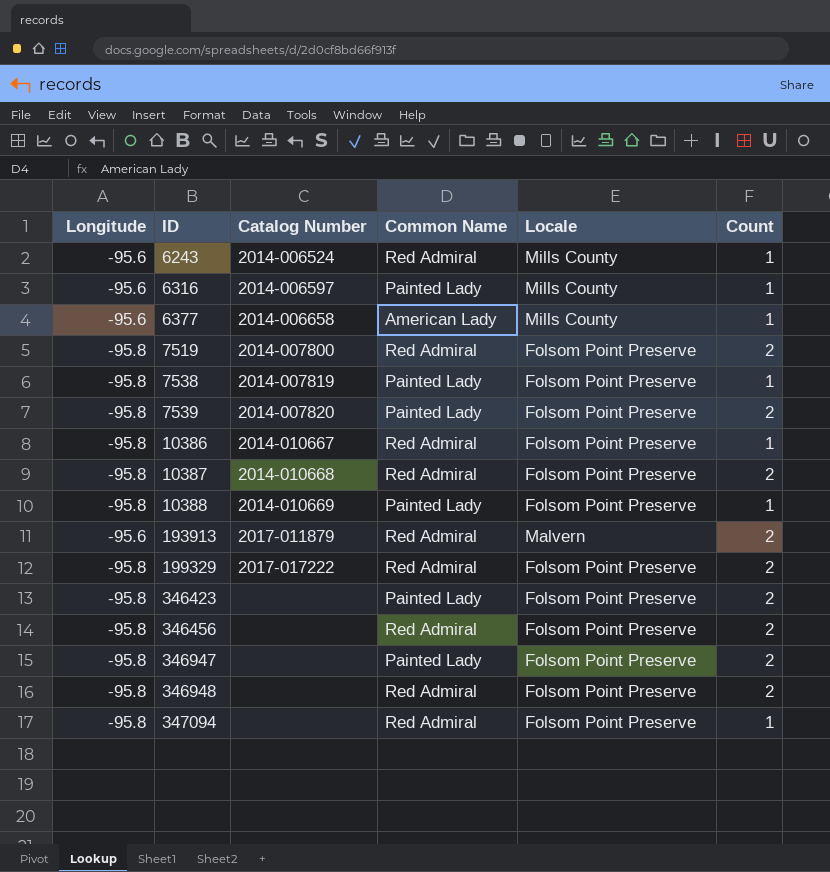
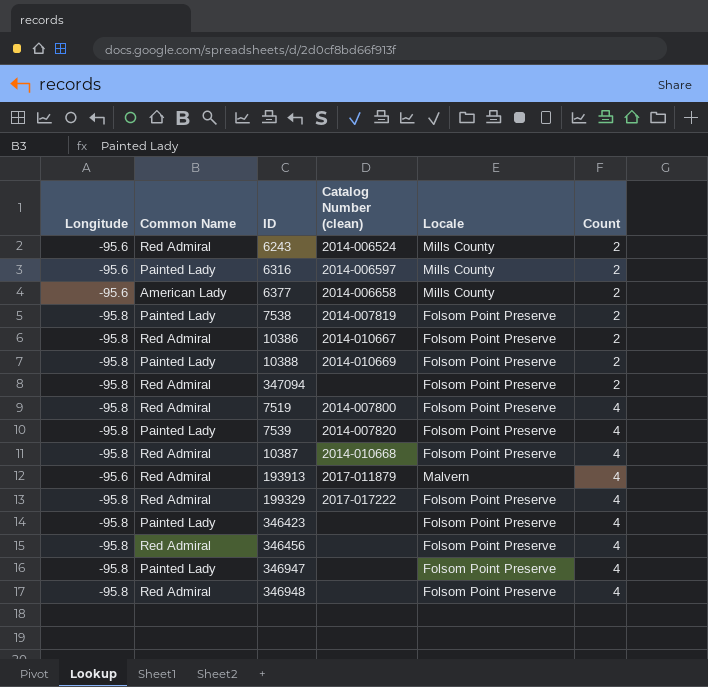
row order: ID ascending -> Count ascending
column Common Name | position: 4 -> 2
column name: Catalog Number -> Catalog Number (clean)
6243 | Count: 1 -> 2
6316 | Count: 1 -> 2
6377 | Count: 1 -> 2
7538 | Count: 1 -> 2
10386 | Count: 1 -> 2
10388 | Count: 1 -> 2
347094 | Count: 1 -> 2
7519 | Count: 2 -> 4
7539 | Count: 2 -> 4
10387 | Count: 2 -> 4
193913 | Count: 2 -> 4
199329 | Count: 2 -> 4
346423 | Count: 2 -> 4
346456 | Count: 2 -> 4
346947 | Count: 2 -> 4
346948 | Count: 2 -> 4

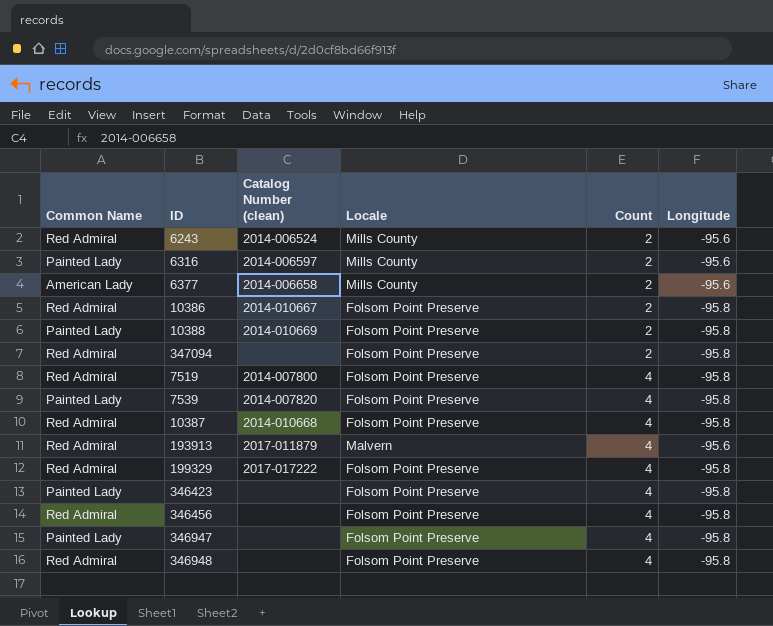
column Longitude | position: 1 -> 6
row 7538: -95.8 | Painted Lady | 2014-007819 | Folsom Point Preserve | 2 -> none

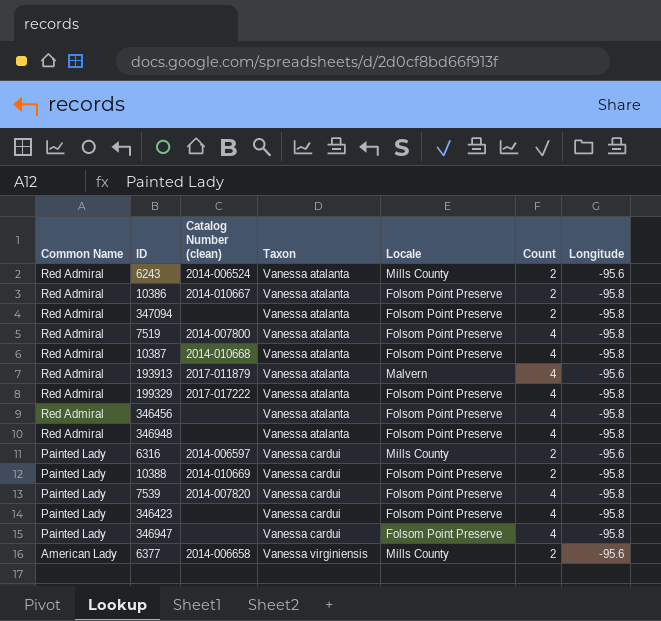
row order: Count ascending -> Common Name descending
column Taxon | position: none -> 4

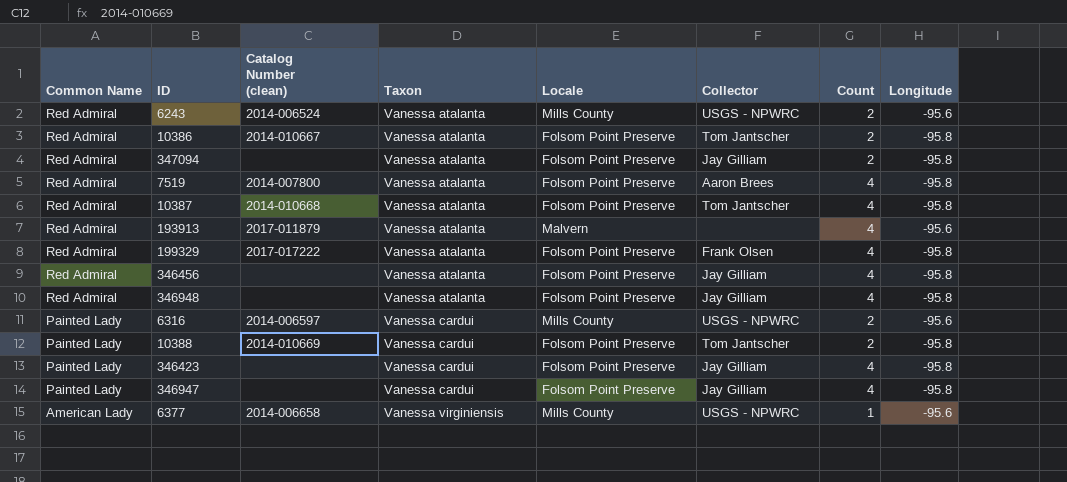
column Collector | position: none -> 6
row 7539: Painted Lady | 2014-007820 | Vanessa cardui | Folsom Point Preserve | 4 | -95.8 -> none
6377 | Count: 2 -> 1

